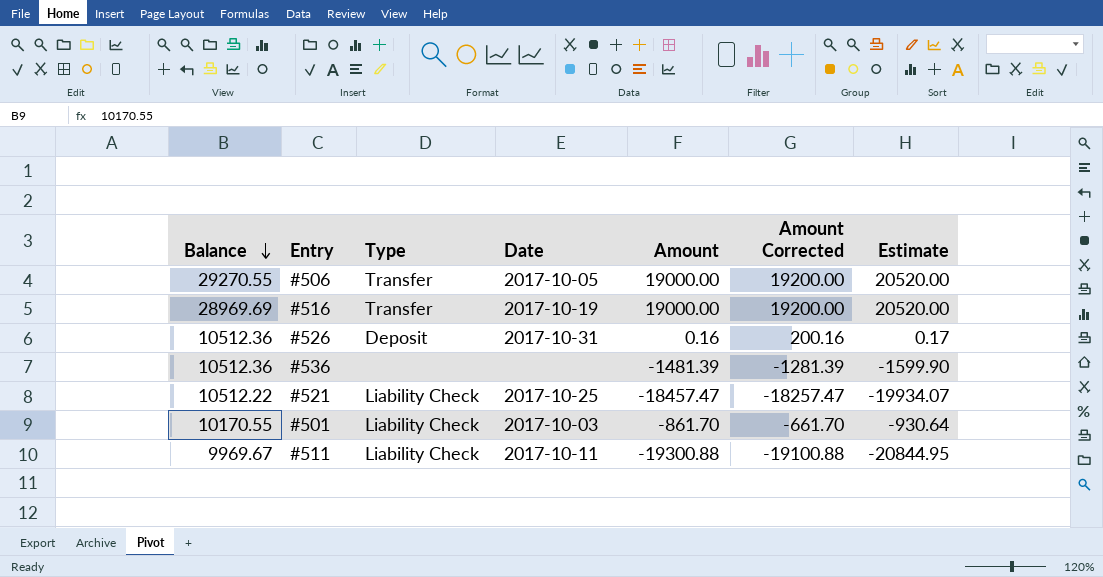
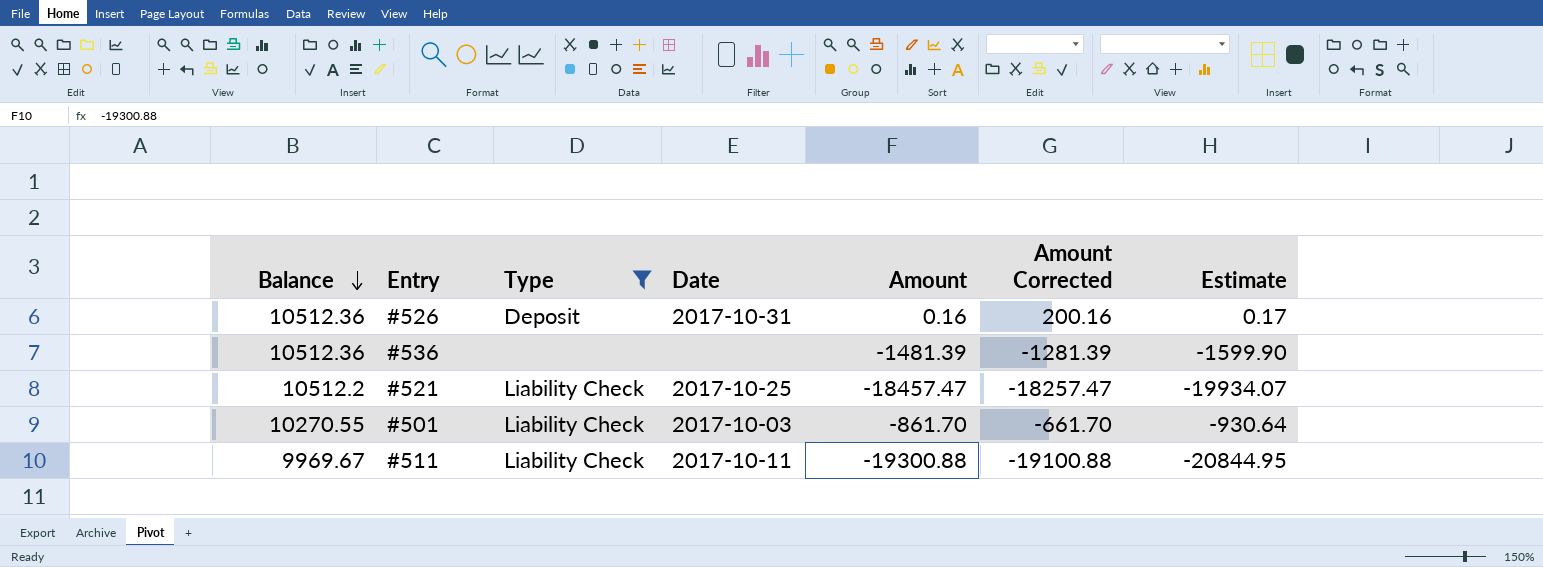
filter: none -> Type != Transfer
#521 | Balance: 10512.22 -> 10512.2
#501 | Balance: 10170.55 -> 10270.55

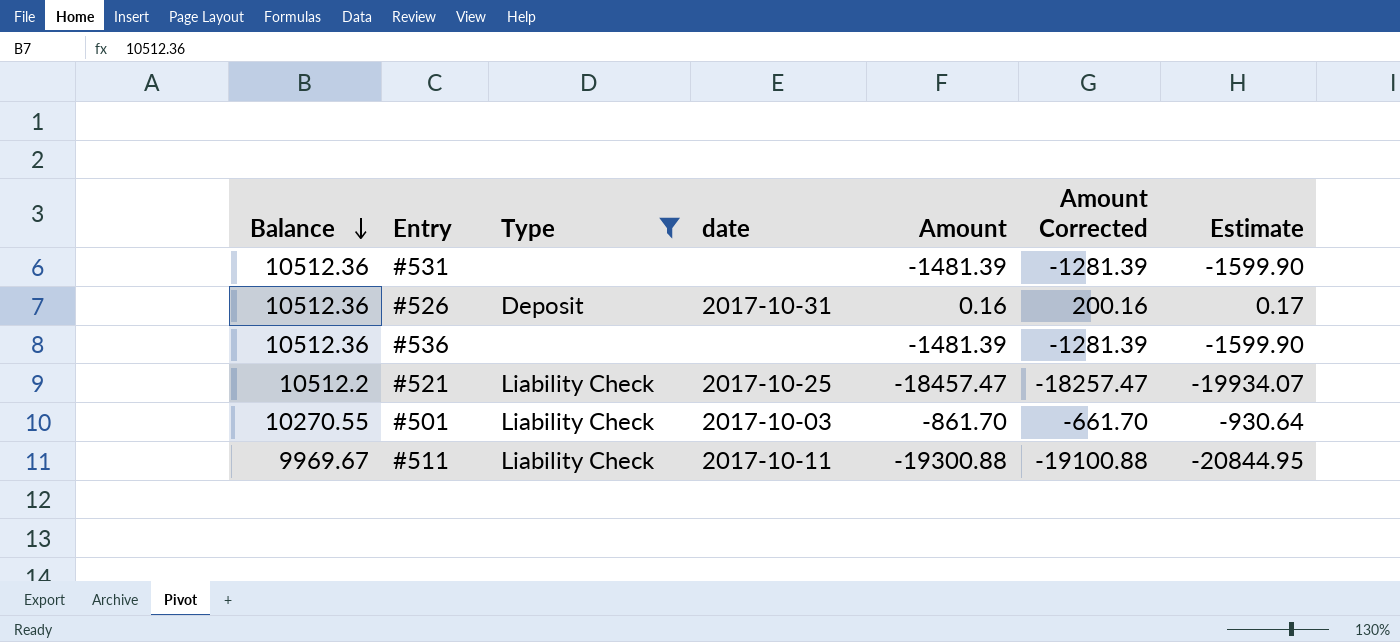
column name: Date -> date
row #531: none -> 10512.36 | none | none | -1481.39 | -1281.39 | -1599.90

